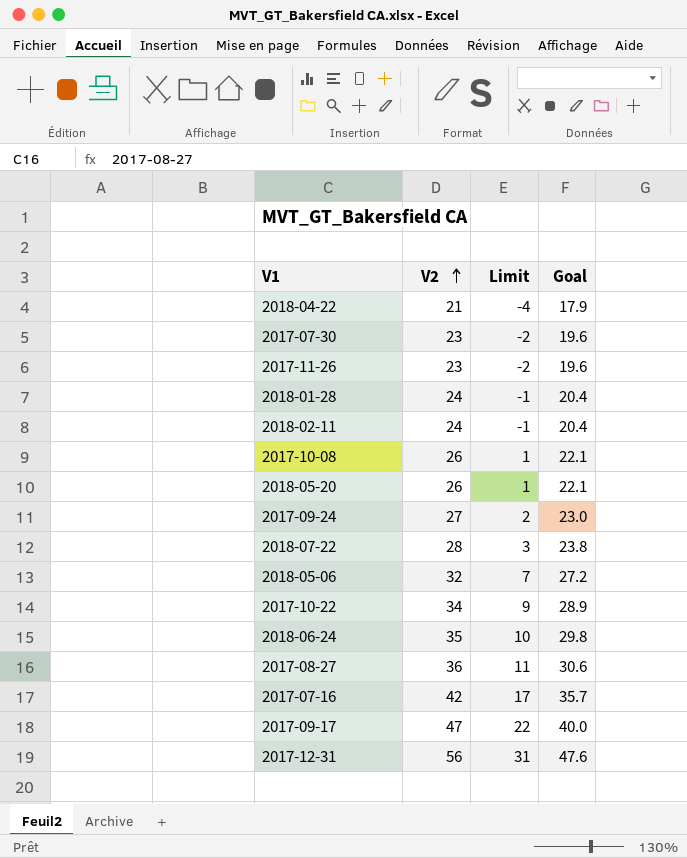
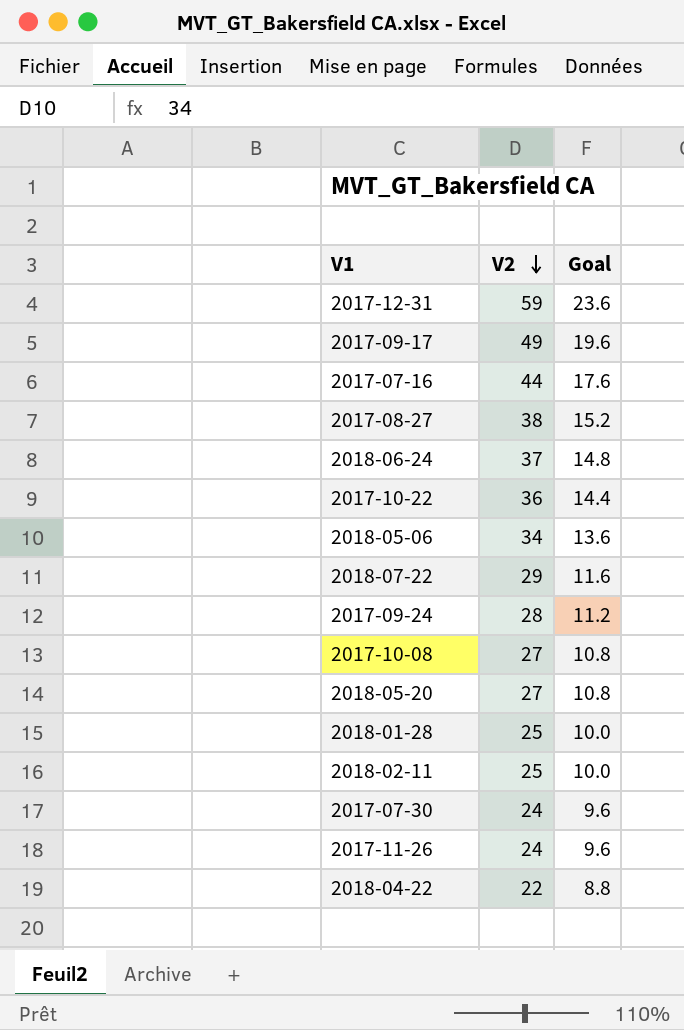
row order: V2 ascending -> V2 descending
column Limit | formula: [V2] - 25 -> none
column Goal | formula: [V2] * 0.85 -> [V2] * 0.4
2017-12-31 | V2: 56 -> 59
2017-09-17 | V2: 47 -> 49
2017-07-16 | V2: 42 -> 44
2017-08-27 | V2: 36 -> 38
2018-06-24 | V2: 35 -> 37
2017-10-22 | V2: 34 -> 36
2018-05-06 | V2: 32 -> 34
2018-07-22 | V2: 28 -> 29
2017-09-24 | V2: 27 -> 28
2017-10-08 | V2: 26 -> 27
2018-05-20 | V2: 26 -> 27
2018-01-28 | V2: 24 -> 25
2018-02-11 | V2: 24 -> 25
2017-07-30 | V2: 23 -> 24
2017-11-26 | V2: 23 -> 24
2018-04-22 | V2: 21 -> 22

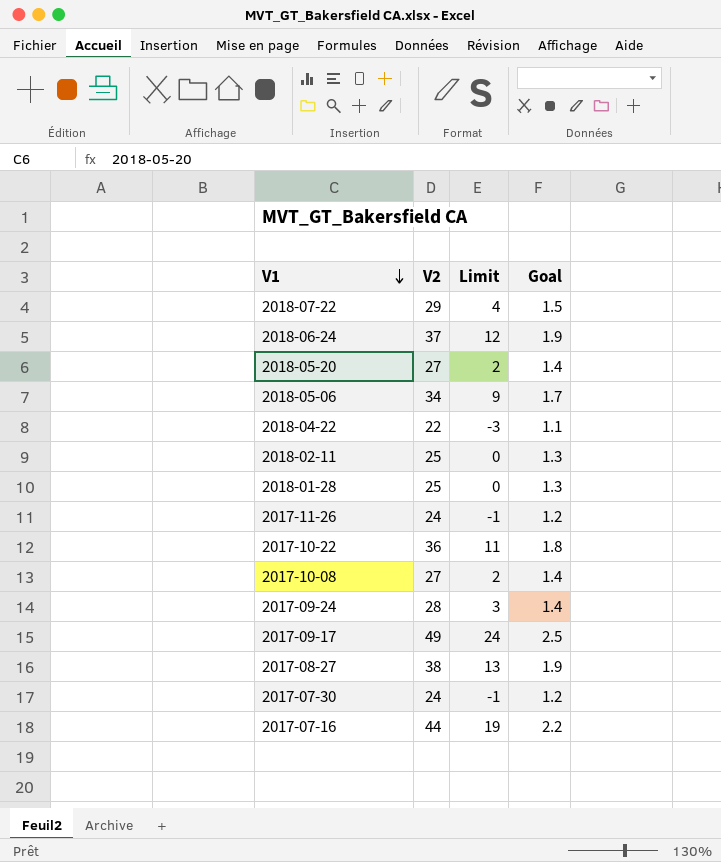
row order: V2 descending -> V1 descending
column Limit | formula: none -> [V2] - 25
column Goal | formula: [V2] * 0.4 -> [V2] * 0.05
row 2017-12-31: 59 | 23.6 -> none

